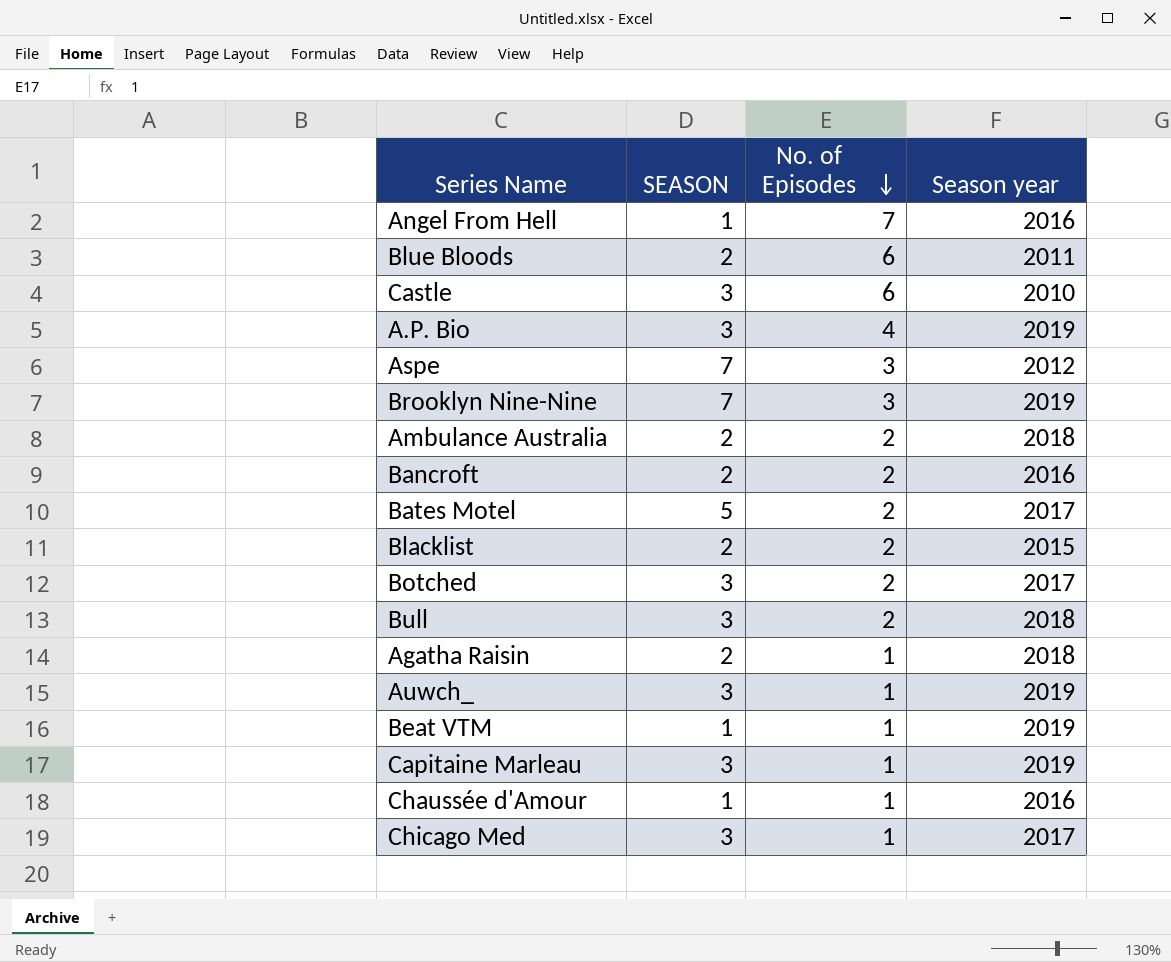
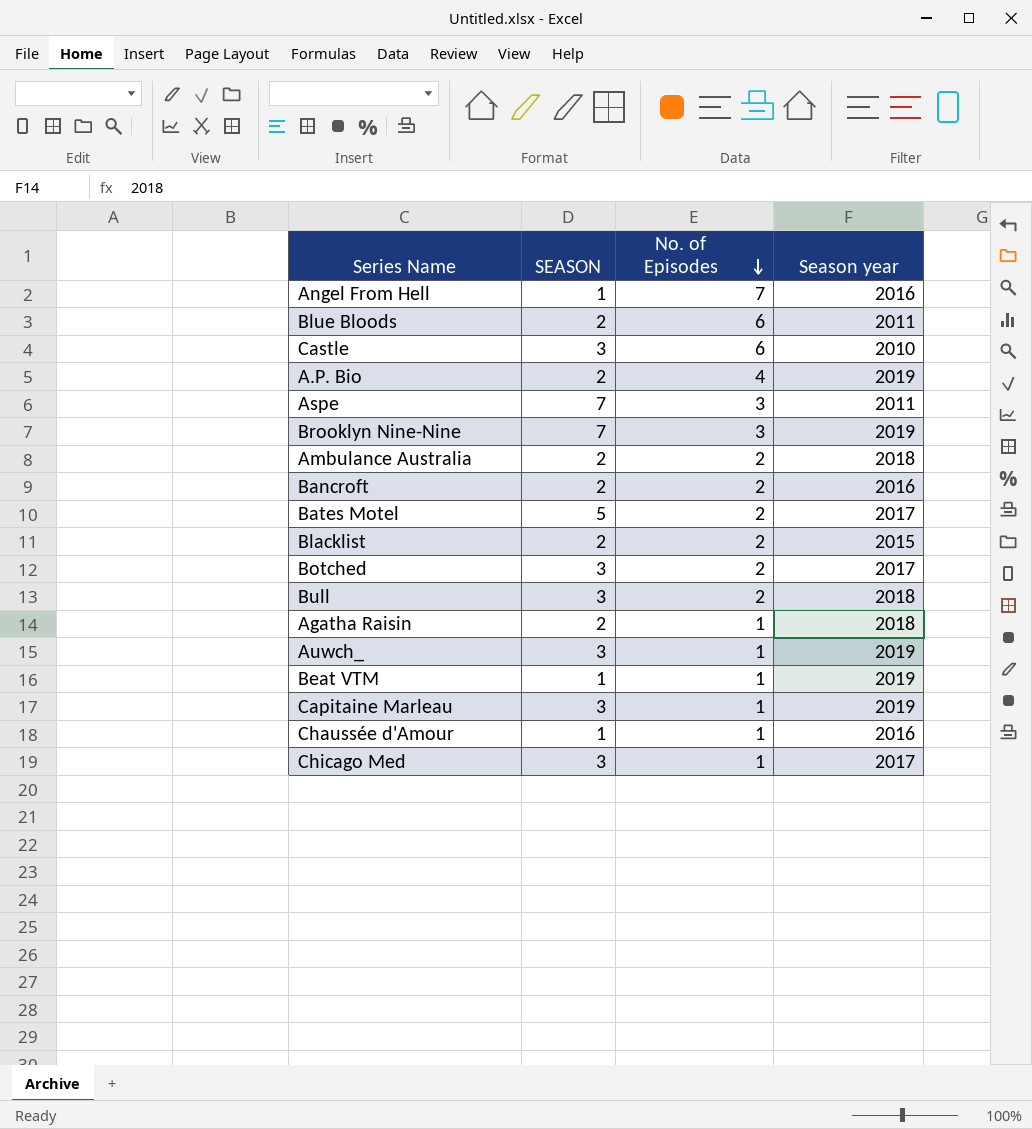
A.P. Bio | SEASON: 3 -> 2
Aspe | Season year: 2012 -> 2011

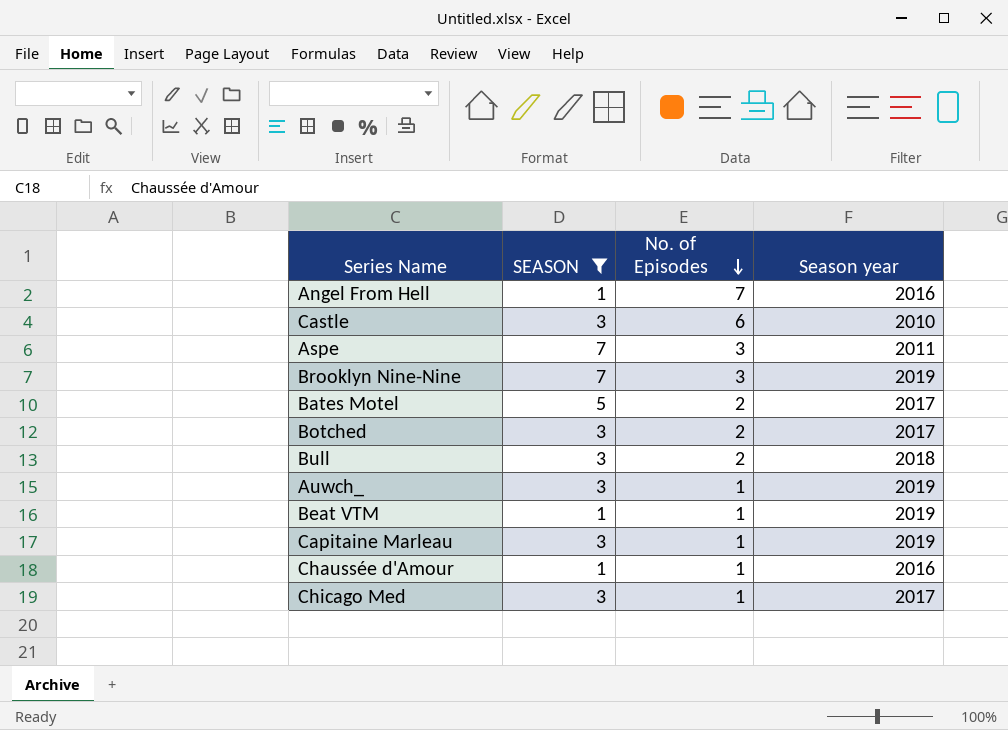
filter: none -> SEASON != 2

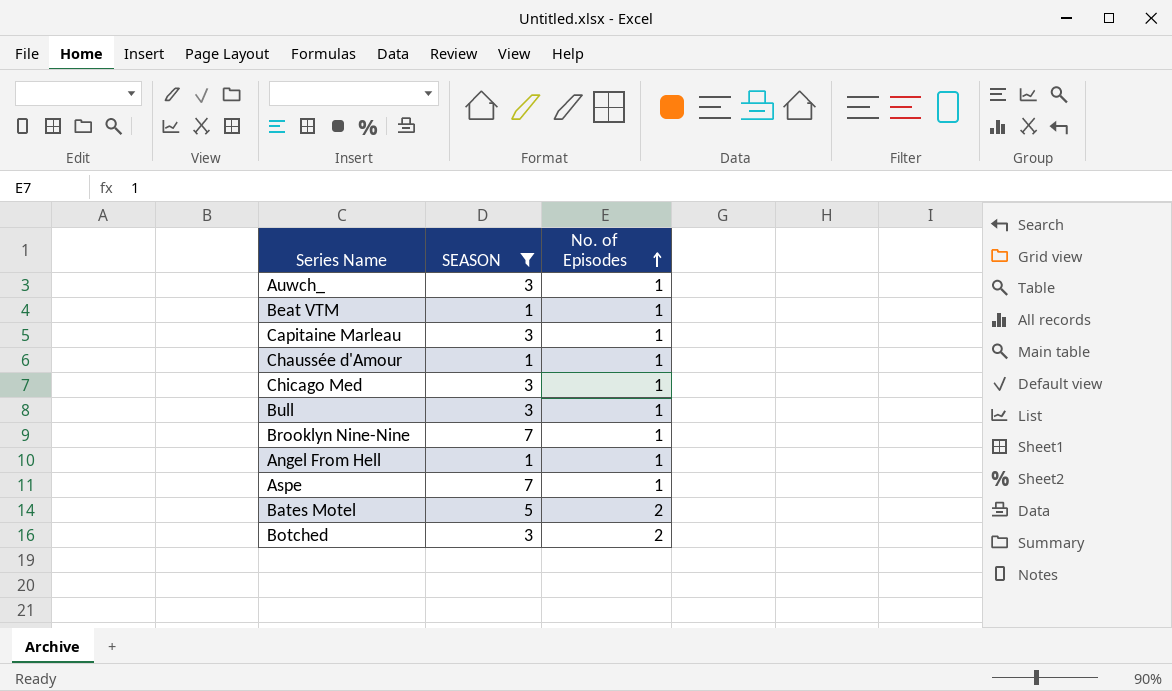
row order: No. of Episodes descending -> No. of Episodes ascending
column Season year | position: 4 -> none
row Castle: 3 | 6 | 2010 -> none
Bull | No. of Episodes: 2 -> 1
Brooklyn Nine-Nine | No. of Episodes: 3 -> 1
Angel From Hell | No. of Episodes: 7 -> 1
Aspe | No. of Episodes: 3 -> 1

